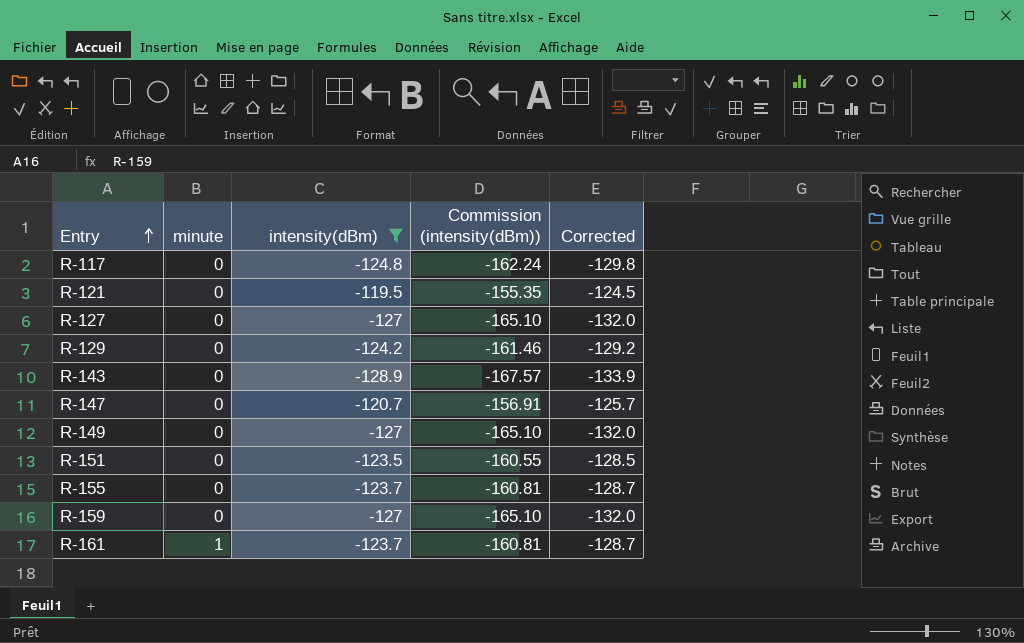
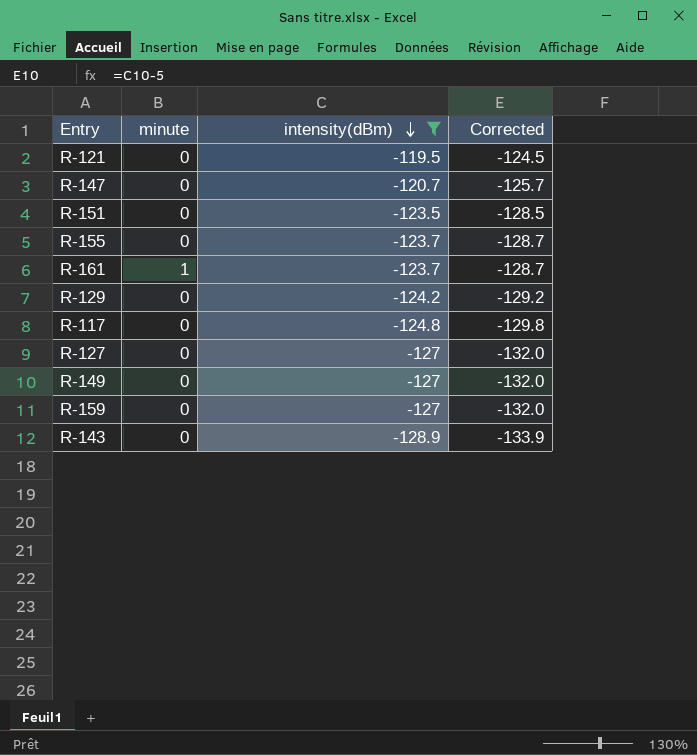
row order: Entry ascending -> intensity(dBm) descending
column Commission (intensity(dBm)) | formula: [intensity(dBm)] * 1.3 -> none

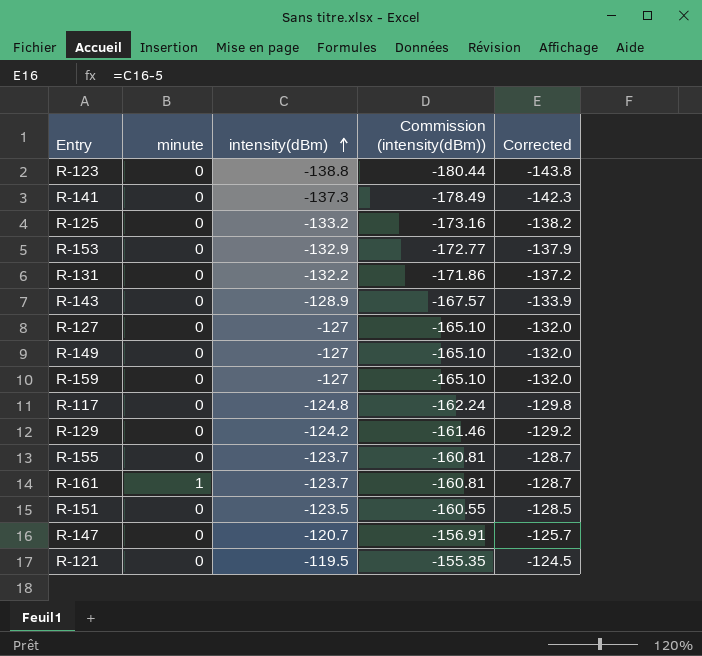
filter: intensity(dBm) >= -128.9 -> none
row order: intensity(dBm) descending -> intensity(dBm) ascending
column Commission (intensity(dBm)) | formula: none -> [intensity(dBm)] * 1.3

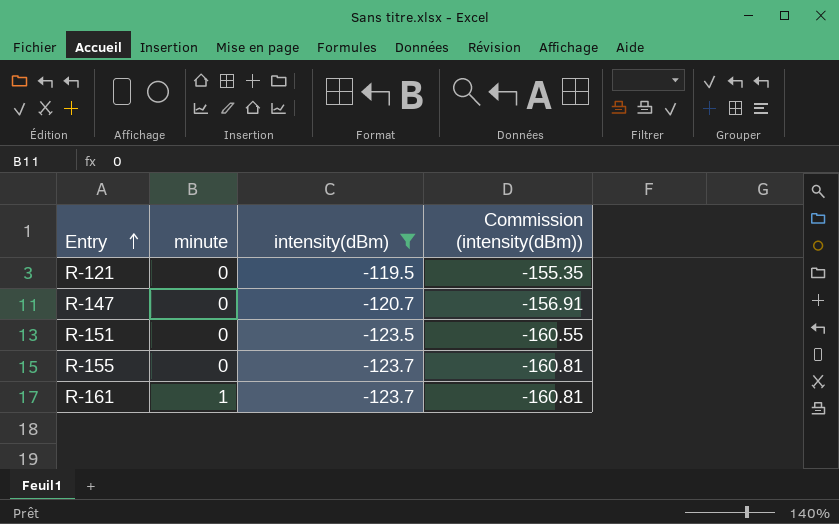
filter: none -> intensity(dBm) >= -123.7
row order: intensity(dBm) ascending -> Entry ascending
column Corrected | formula: [intensity(dBm)] - 5 -> none

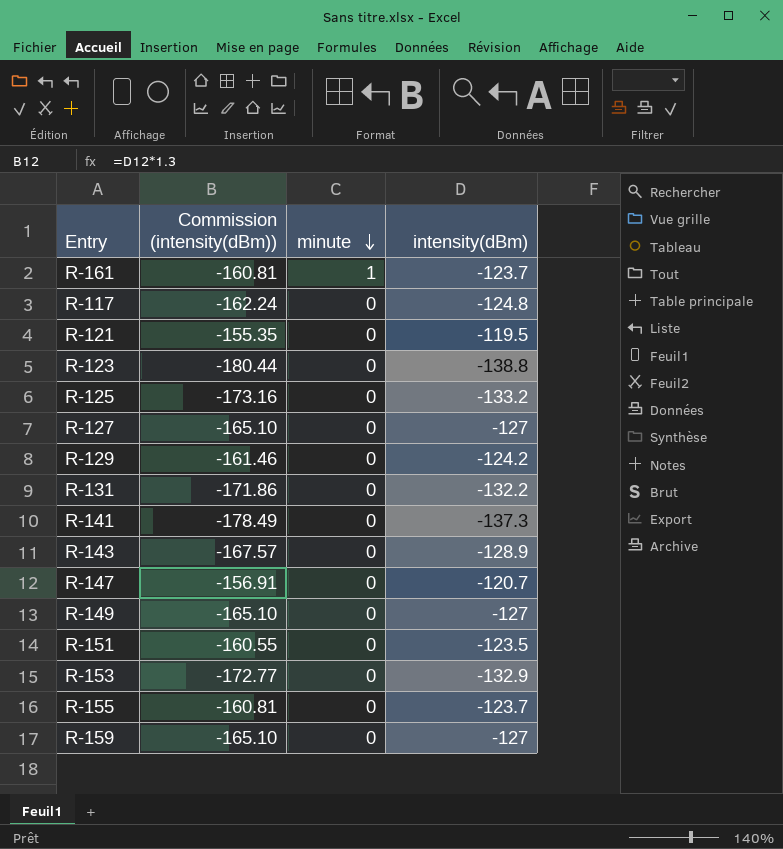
filter: intensity(dBm) >= -123.7 -> none
row order: Entry ascending -> minute descending
column Commission (intensity(dBm)) | position: 4 -> 2

